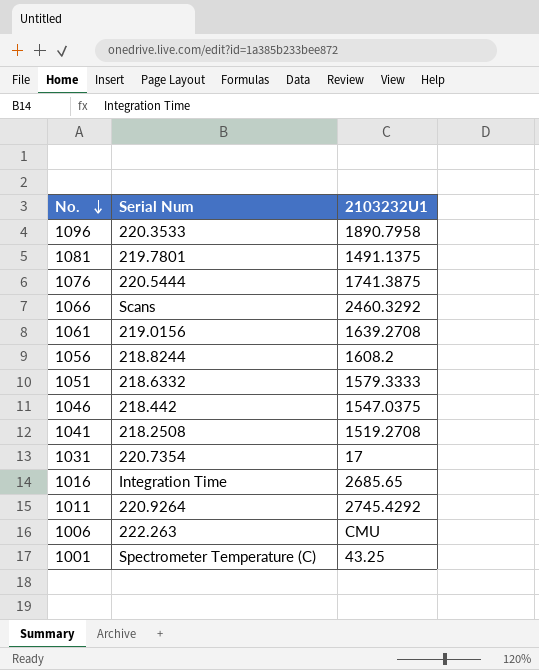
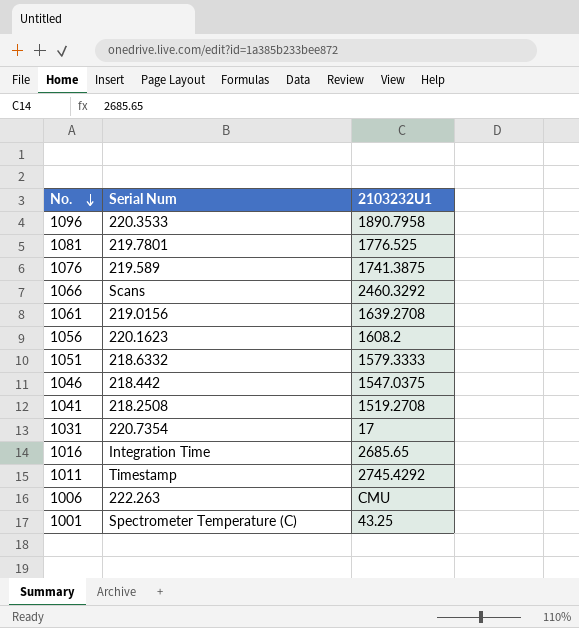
1081 | 2103232U1: 1491.1375 -> 1776.525
1076 | Serial Num: 220.5444 -> 219.589
1056 | Serial Num: 218.8244 -> 220.1623
1011 | Serial Num: 220.9264 -> Timestamp

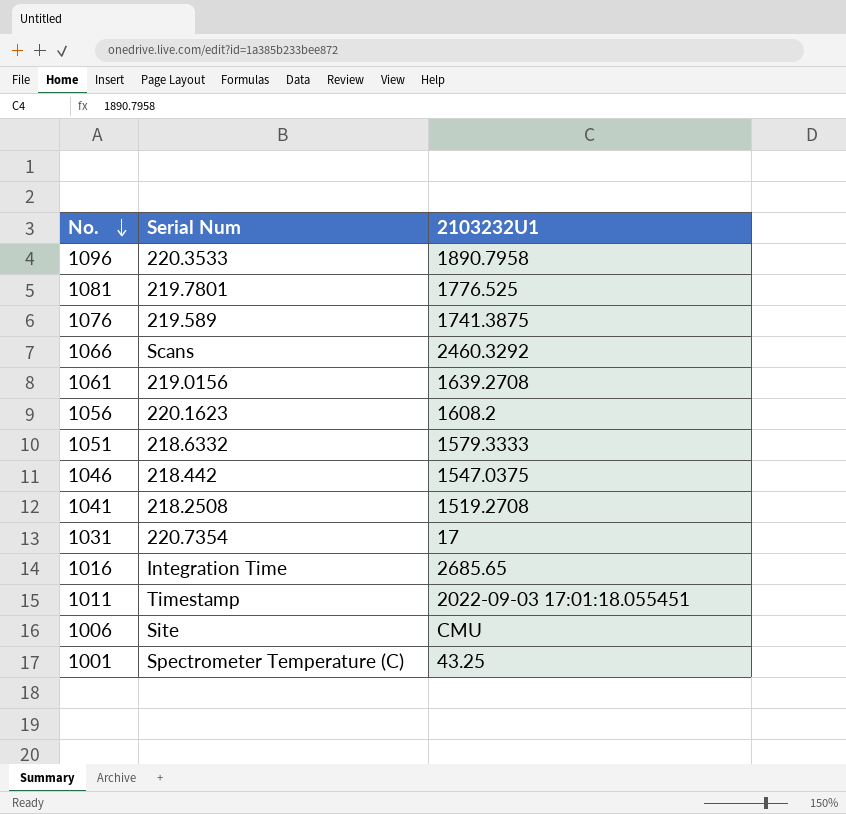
1011 | 2103232U1: 2745.4292 -> 2022-09-03 17:01:18.055451
1006 | Serial Num: 222.263 -> Site

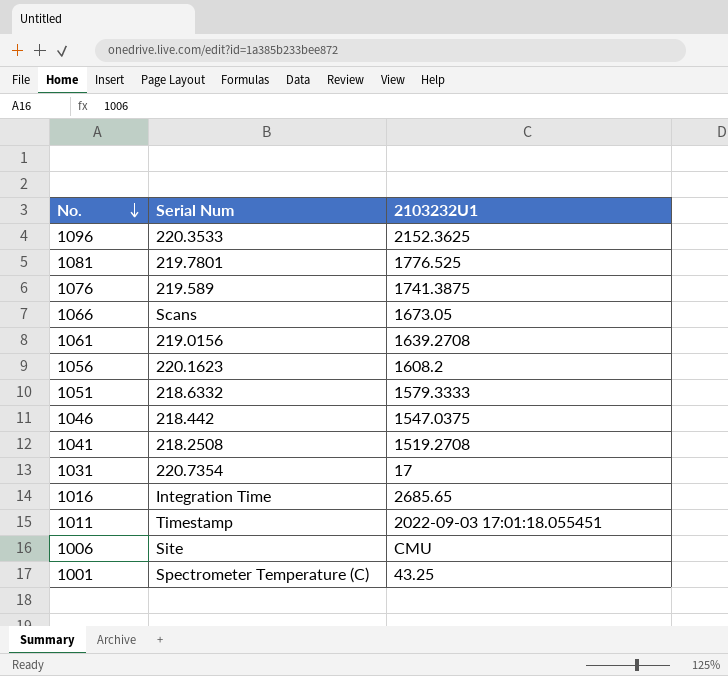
1096 | 2103232U1: 1890.7958 -> 2152.3625
1066 | 2103232U1: 2460.3292 -> 1673.05

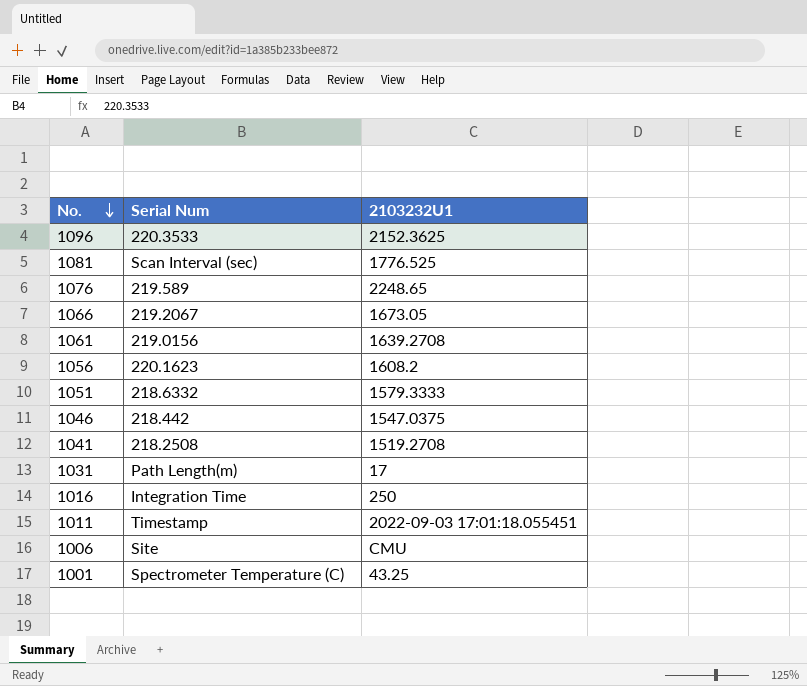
1081 | Serial Num: 219.7801 -> Scan Interval (sec)
1076 | 2103232U1: 1741.3875 -> 2248.65
1066 | Serial Num: Scans -> 219.2067
1031 | Serial Num: 220.7354 -> Path Length(m)
1016 | 2103232U1: 2685.65 -> 250

